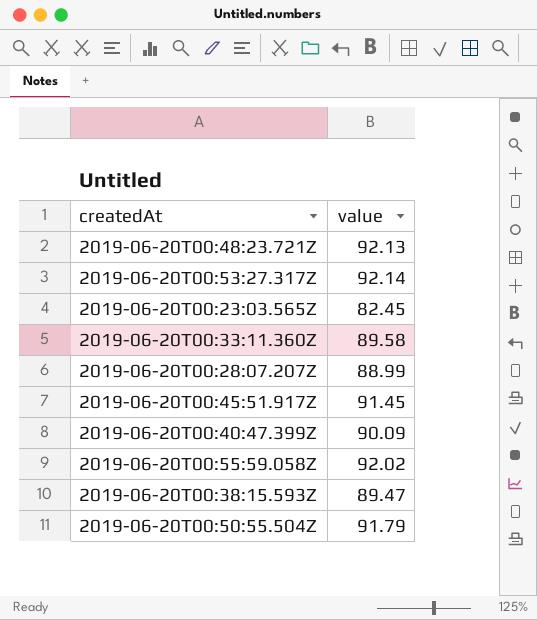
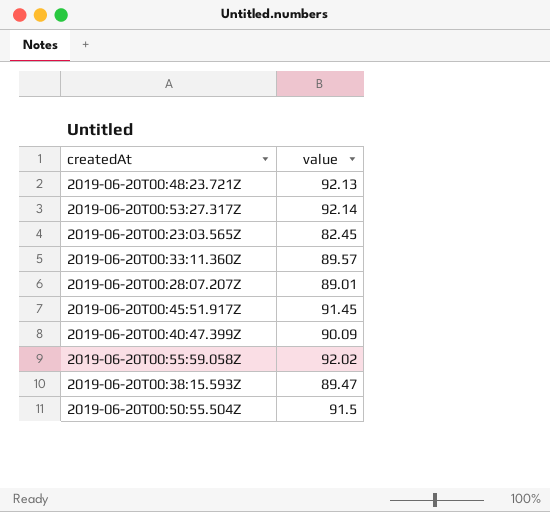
2019-06-20T00:33:11.360Z | value: 89.58 -> 89.57
2019-06-20T00:28:07.207Z | value: 88.99 -> 89.01
2019-06-20T00:50:55.504Z | value: 91.79 -> 91.5

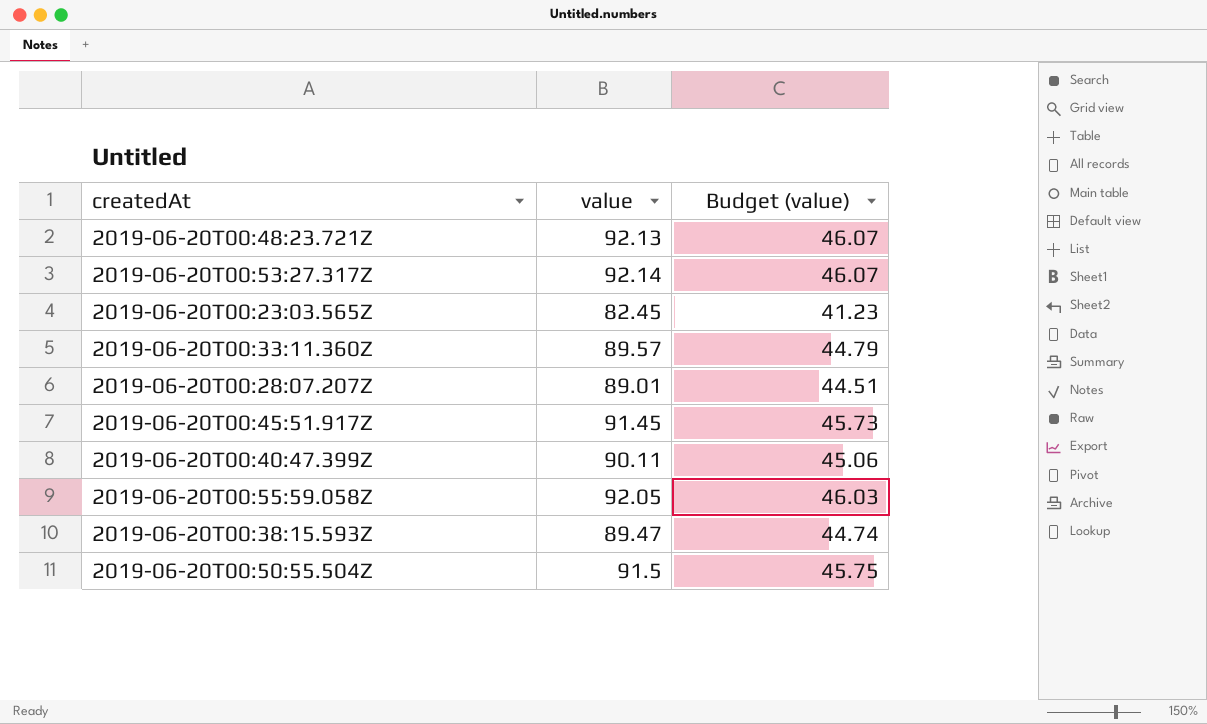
column Budget (value) | formula: none -> [value] * 0.5
2019-06-20T00:40:47.399Z | value: 90.09 -> 90.11
2019-06-20T00:55:59.058Z | value: 92.02 -> 92.05

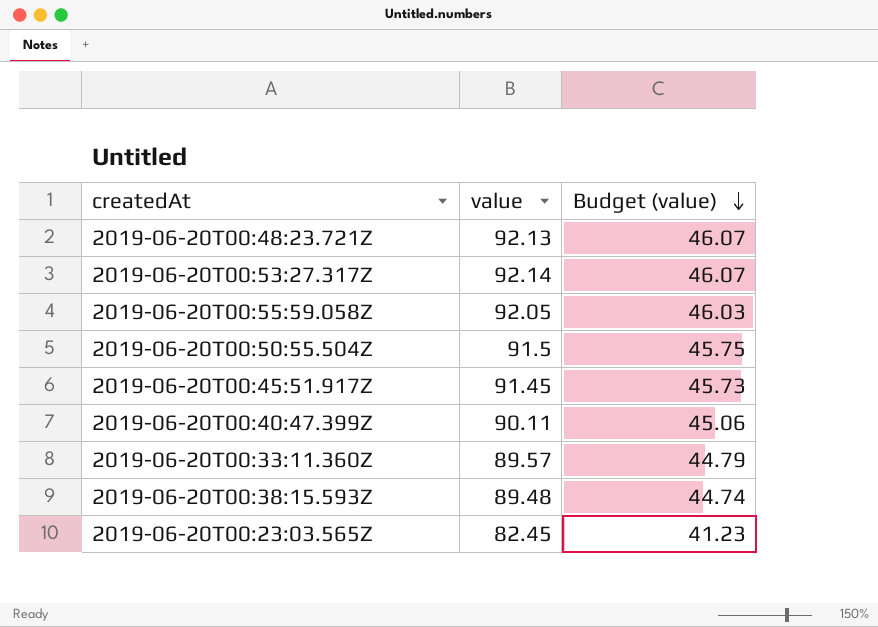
row order: none -> Budget (value) descending
row 2019-06-20T00:28:07.207Z: 89.01 | 44.51 -> none
2019-06-20T00:38:15.593Z | value: 89.47 -> 89.48

